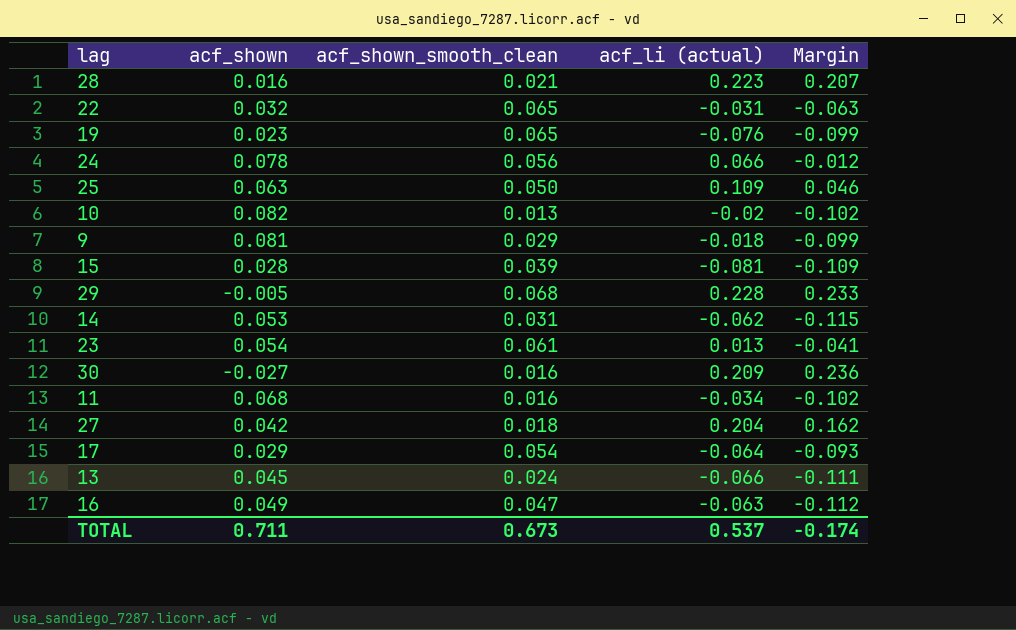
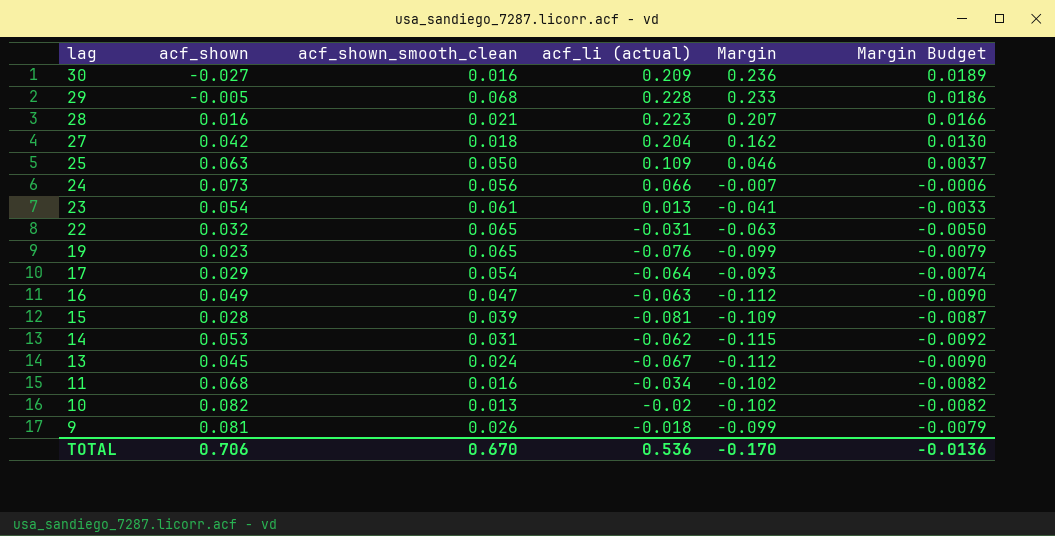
row order: none -> lag descending
column Margin Budget | formula: none -> [Margin] * 0.08
24 | acf_shown: 0.078 -> 0.073
24 | Margin: -0.012 -> -0.007
13 | acf_li (actual): -0.066 -> -0.067
13 | Margin: -0.111 -> -0.112
9 | acf_shown_smooth_clean: 0.029 -> 0.026
TOTAL | acf_shown: 0.711 -> 0.706
TOTAL | acf_shown_smooth_clean: 0.673 -> 0.670
TOTAL | acf_li (actual): 0.537 -> 0.536
TOTAL | Margin: -0.174 -> -0.170

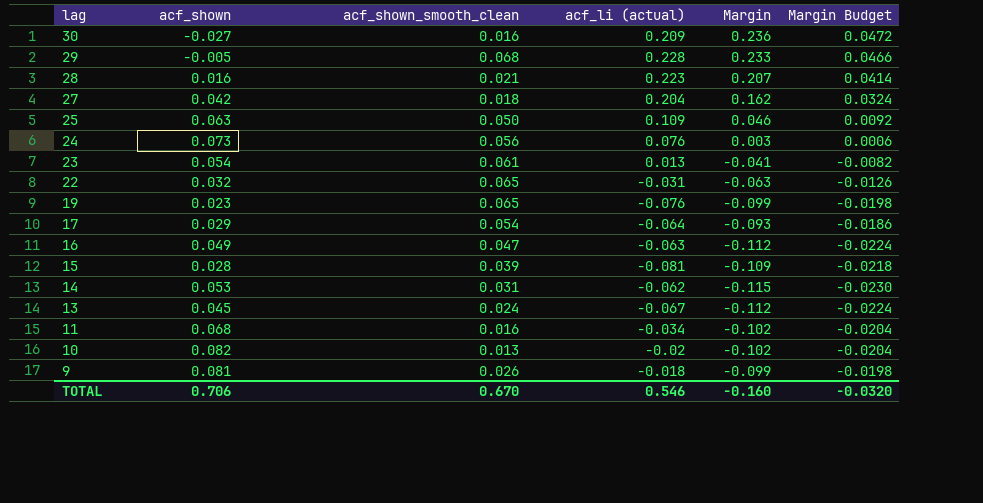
column Margin Budget | formula: [Margin] * 0.08 -> [Margin] * 0.2
24 | acf_li (actual): 0.066 -> 0.076
24 | Margin: -0.007 -> 0.003
TOTAL | acf_li (actual): 0.536 -> 0.546
TOTAL | Margin: -0.170 -> -0.160
TOTAL | Margin Budget: -0.0136 -> -0.0320

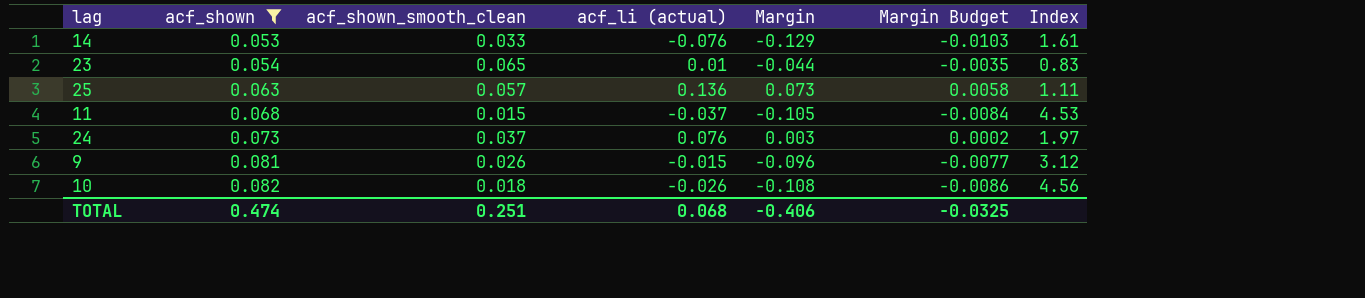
filter: none -> acf_shown >= 0.053
row order: lag descending -> acf_shown ascending
column Margin Budget | formula: [Margin] * 0.2 -> [Margin] * 0.08
column Index | formula: none -> [acf_shown] / [acf_shown_smooth_clean]
14 | acf_shown_smooth_clean: 0.031 -> 0.033
14 | acf_li (actual): -0.062 -> -0.076
14 | Margin: -0.115 -> -0.129
23 | acf_shown_smooth_clean: 0.061 -> 0.065
23 | acf_li (actual): 0.013 -> 0.01
23 | Margin: -0.041 -> -0.044
25 | acf_shown_smooth_clean: 0.050 -> 0.057
25 | acf_li (actual): 0.109 -> 0.136
25 | Margin: 0.046 -> 0.073
11 | acf_shown_smooth_clean: 0.016 -> 0.015
11 | acf_li (actual): -0.034 -> -0.037
11 | Margin: -0.102 -> -0.105
24 | acf_shown_smooth_clean: 0.056 -> 0.037
9 | acf_li (actual): -0.018 -> -0.015
9 | Margin: -0.099 -> -0.096
10 | acf_shown_smooth_clean: 0.013 -> 0.018
10 | acf_li (actual): -0.02 -> -0.026
10 | Margin: -0.102 -> -0.108
TOTAL | acf_shown: 0.706 -> 0.474
TOTAL | acf_shown_smooth_clean: 0.670 -> 0.251
TOTAL | acf_li (actual): 0.546 -> 0.068
TOTAL | Margin: -0.160 -> -0.406
TOTAL | Margin Budget: -0.0320 -> -0.0325

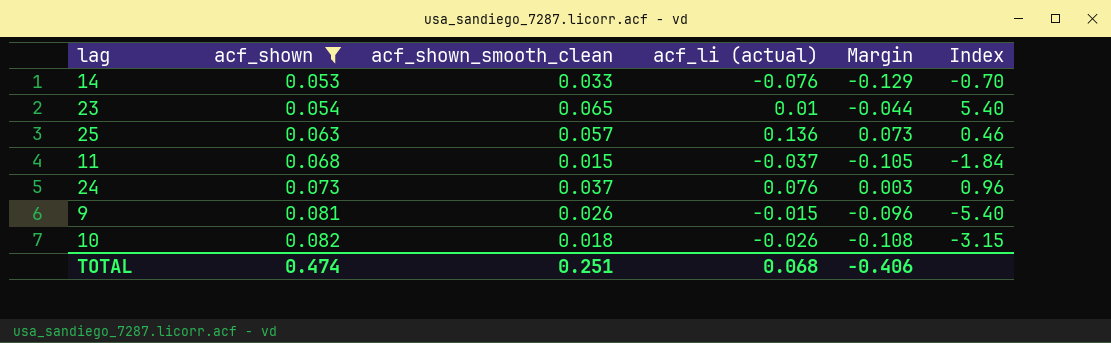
column Margin Budget | formula: [Margin] * 0.08 -> none
column Index | formula: [acf_shown] / [acf_shown_smooth_clean] -> [acf_shown] / [acf_li (actual)]

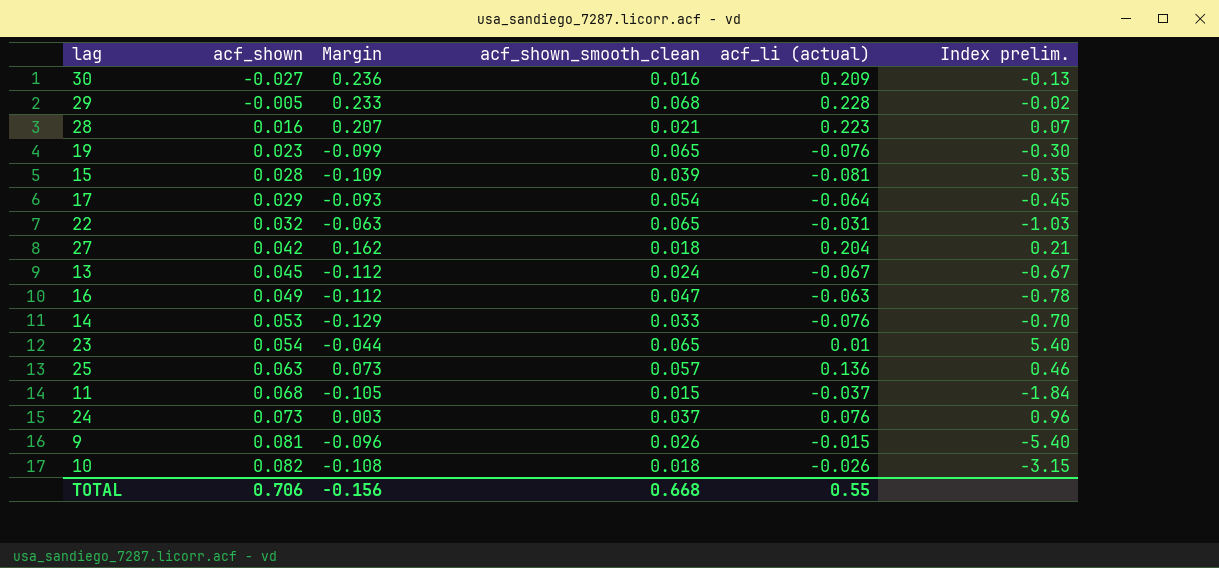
filter: acf_shown >= 0.053 -> none
column Margin | position: 5 -> 3
column name: Index -> Index prelim.
TOTAL | acf_shown: 0.474 -> 0.706
TOTAL | Margin: -0.406 -> -0.156
TOTAL | acf_shown_smooth_clean: 0.251 -> 0.668
TOTAL | acf_li (actual): 0.068 -> 0.55

